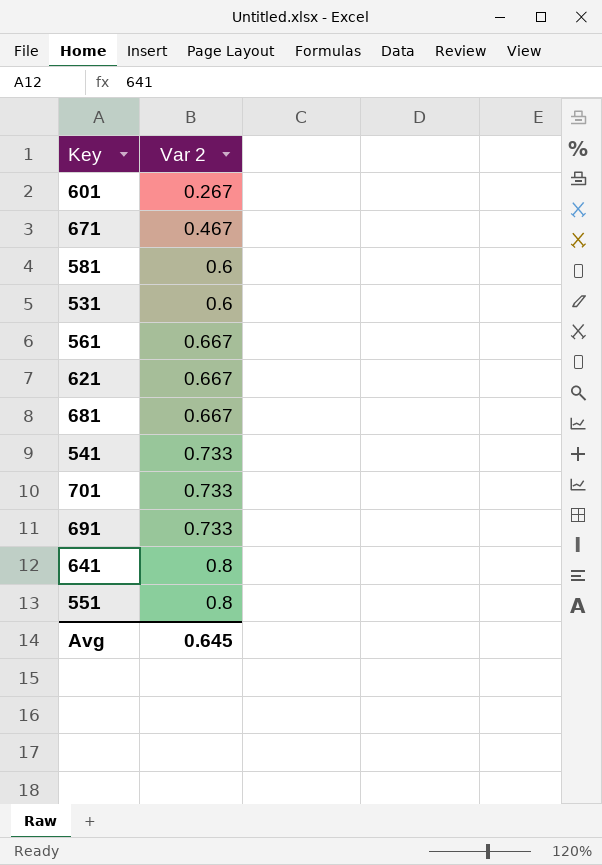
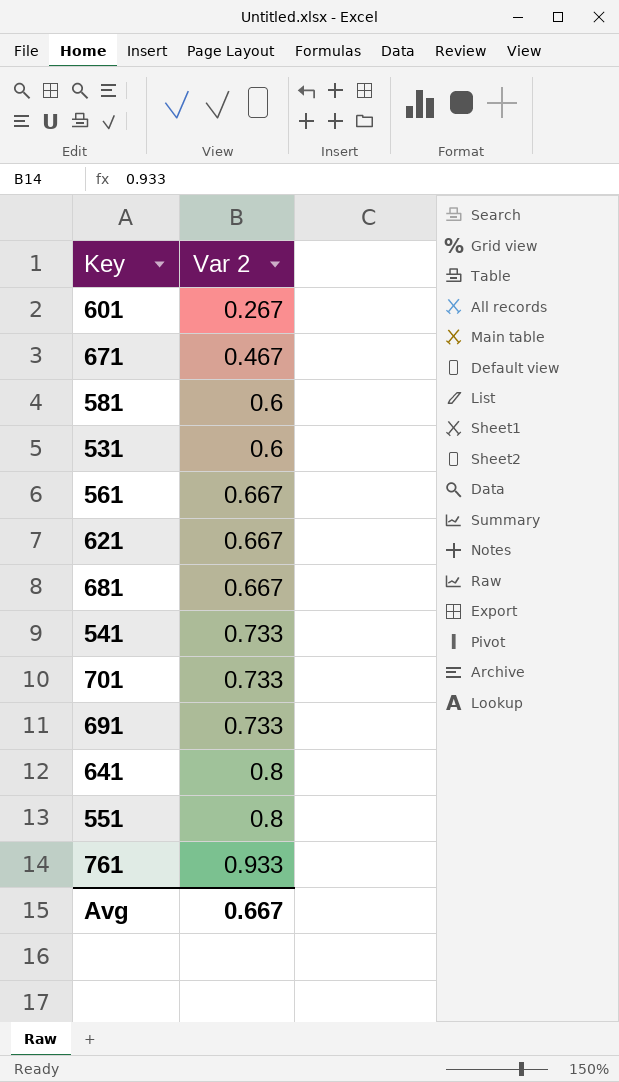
row 761: none -> 0.933
Avg | Var 2: 0.645 -> 0.667

